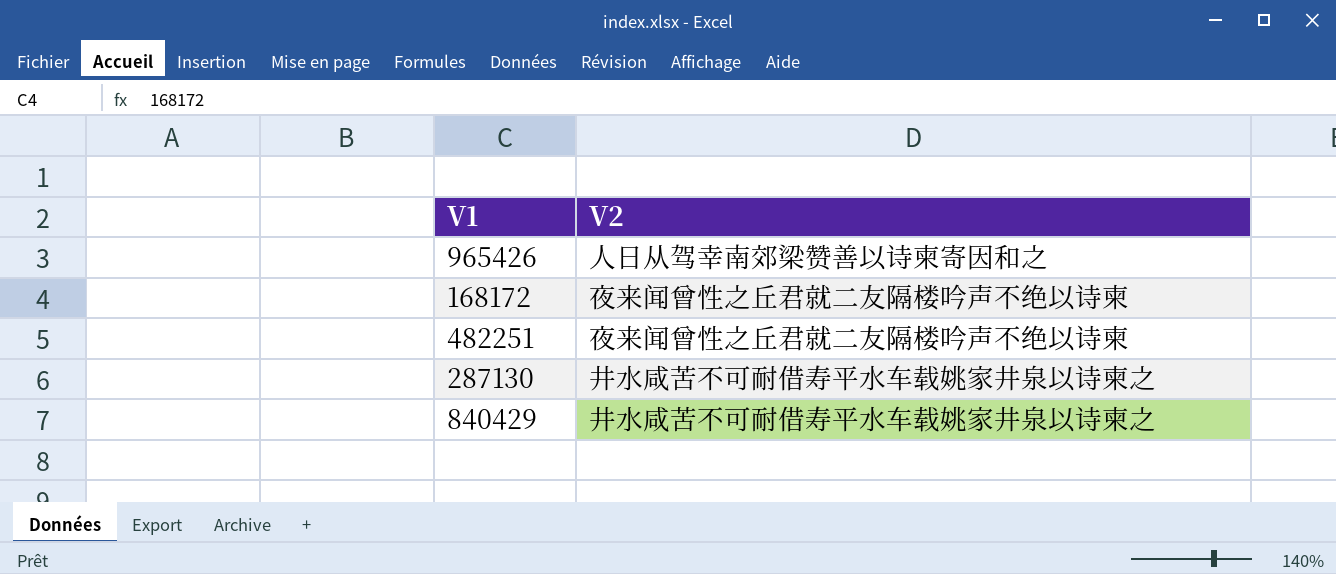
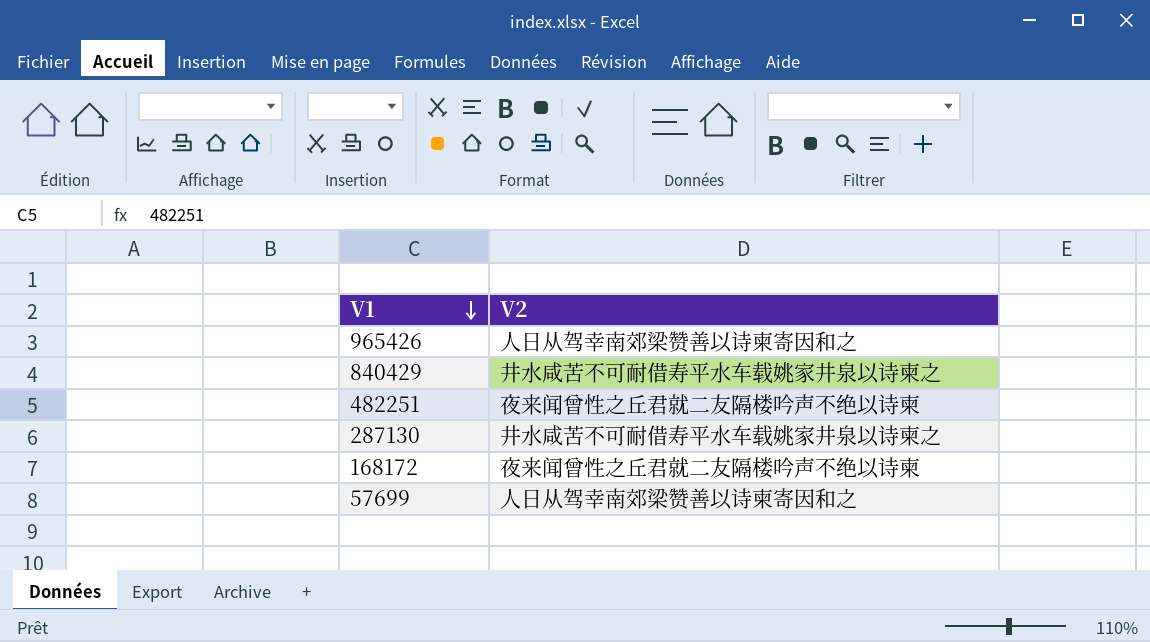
row order: none -> V1 descending
row 57699: none -> 人日从驾幸南郊梁赞善以诗柬寄因和之

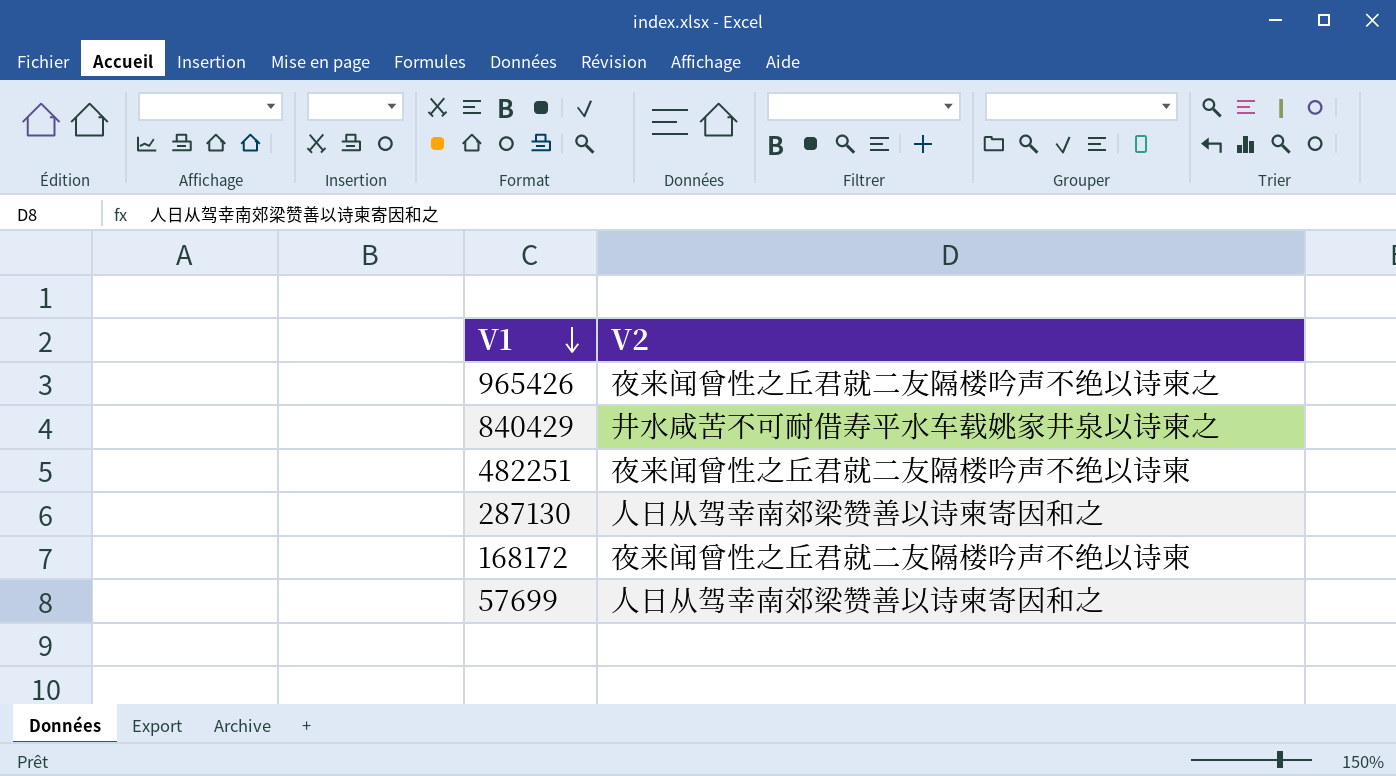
965426 | V2: 人日从驾幸南郊梁赞善以诗柬寄因和之 -> 夜来闻曾性之丘君就二友隔楼吟声不绝以诗柬之
287130 | V2: 井水咸苦不可耐借寿平水车载姚家井泉以诗柬之 -> 人日从驾幸南郊梁赞善以诗柬寄因和之

